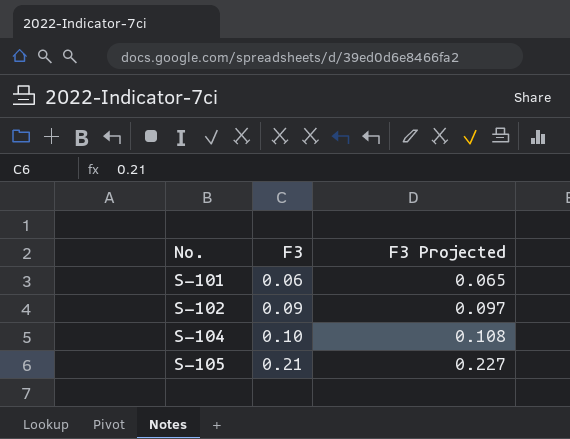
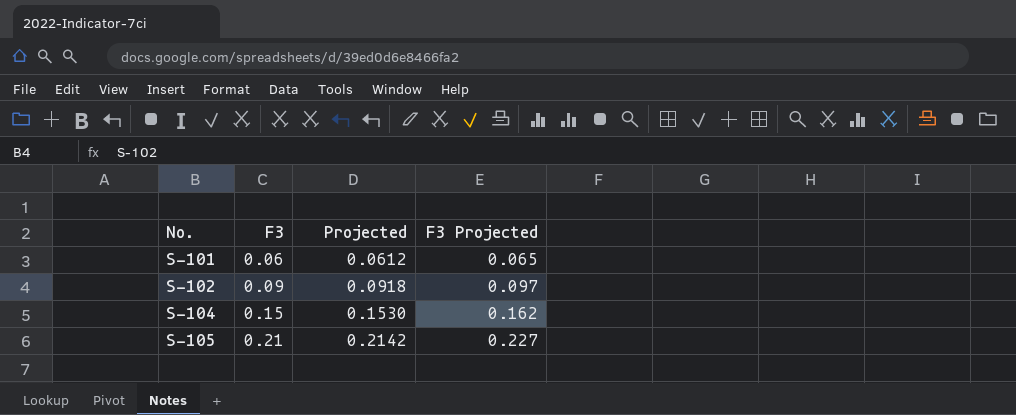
column Projected | formula: none -> [F3] * 1.02
S-104 | F3: 0.10 -> 0.15
S-104 | F3 Projected: 0.108 -> 0.162

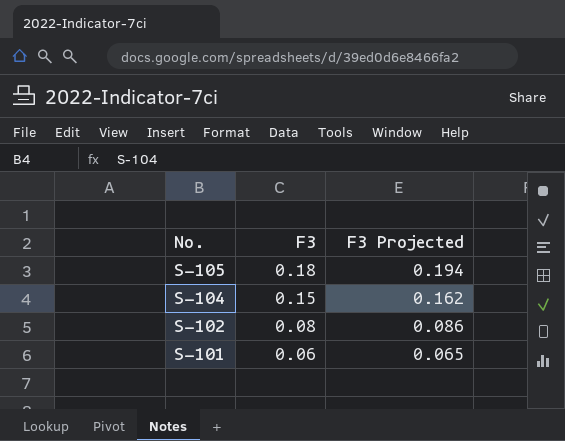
row order: No. ascending -> No. descending
column Projected | formula: [F3] * 1.02 -> none
S-105 | F3: 0.21 -> 0.18
S-105 | F3 Projected: 0.227 -> 0.194
S-102 | F3: 0.09 -> 0.08
S-102 | F3 Projected: 0.097 -> 0.086

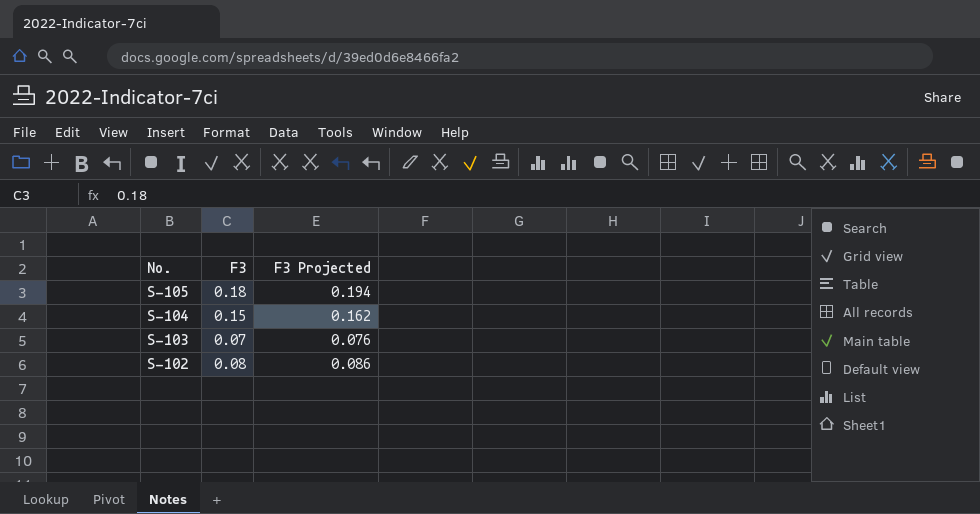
row S-101: 0.06 | 0.065 -> none
row S-103: none -> 0.07 | 0.076

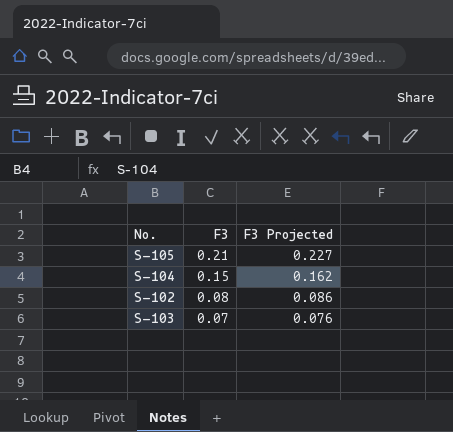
row order: No. descending -> F3 descending
S-105 | F3: 0.18 -> 0.21
S-105 | F3 Projected: 0.194 -> 0.227

